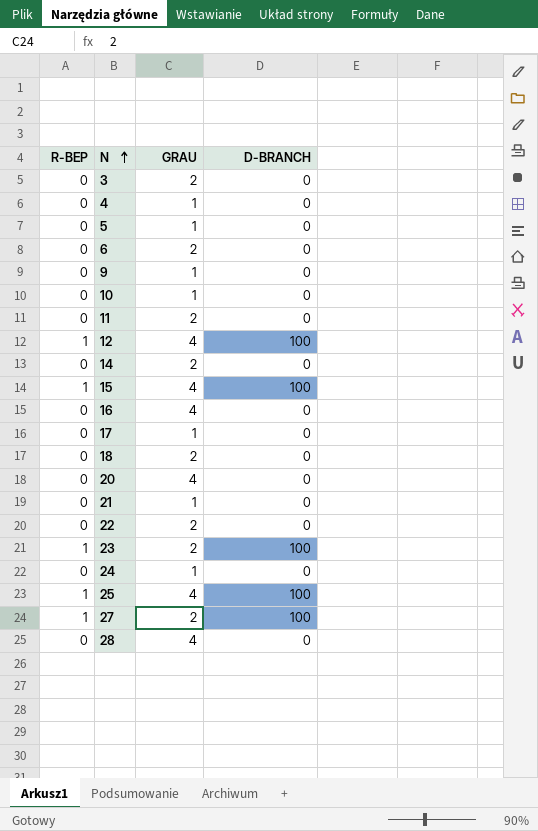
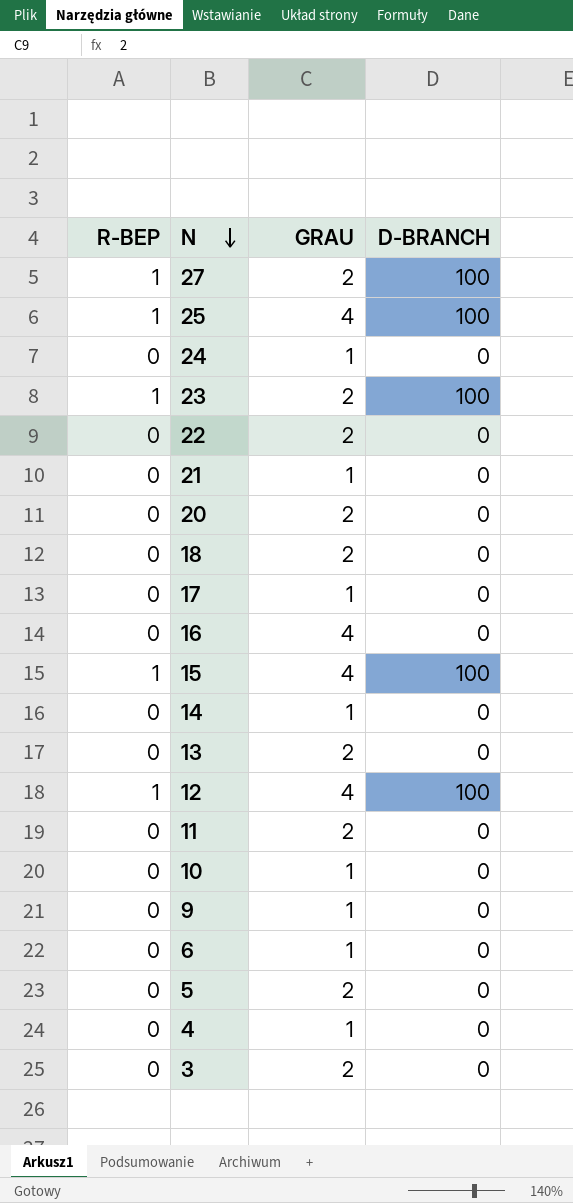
row order: N ascending -> N descending
row 28: 0 | 4 | 0 -> none
20 | GRAU: 4 -> 2
14 | GRAU: 2 -> 1
row 13: none -> 0 | 2 | 0
6 | GRAU: 2 -> 1
5 | GRAU: 1 -> 2

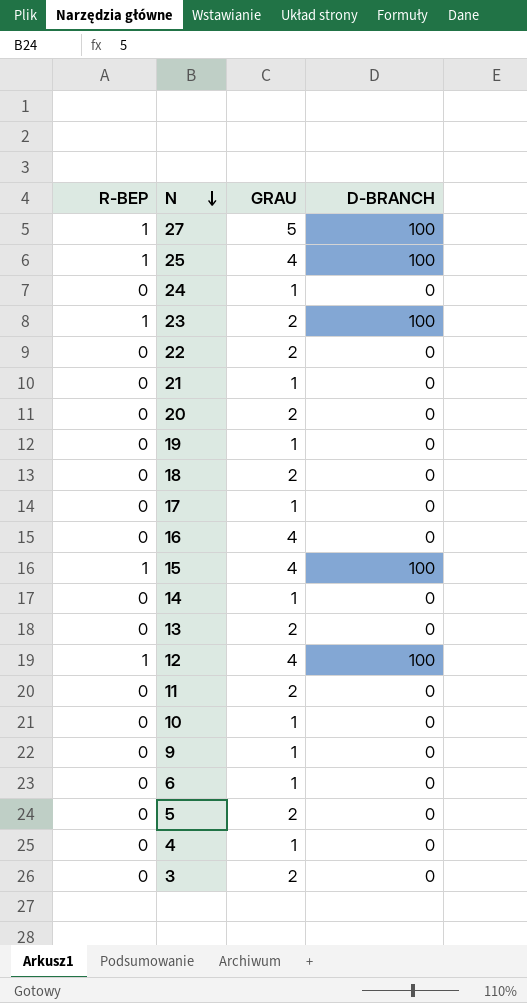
27 | GRAU: 2 -> 5
row 19: none -> 0 | 1 | 0

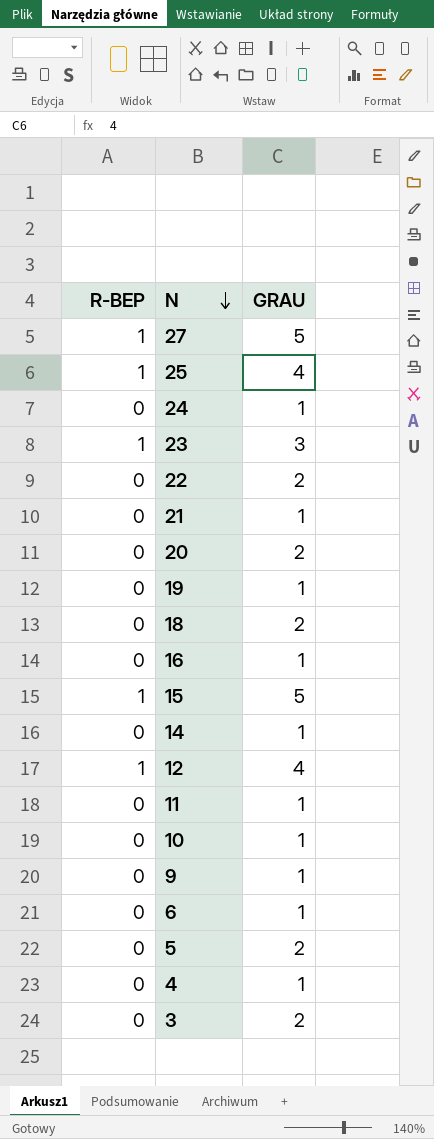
column D-BRANCH | position: 4 -> none
row 17: 0 | 1 | 0 -> none
row 13: 0 | 2 | 0 -> none
23 | GRAU: 2 -> 3
16 | GRAU: 4 -> 1
15 | GRAU: 4 -> 5
11 | GRAU: 2 -> 1

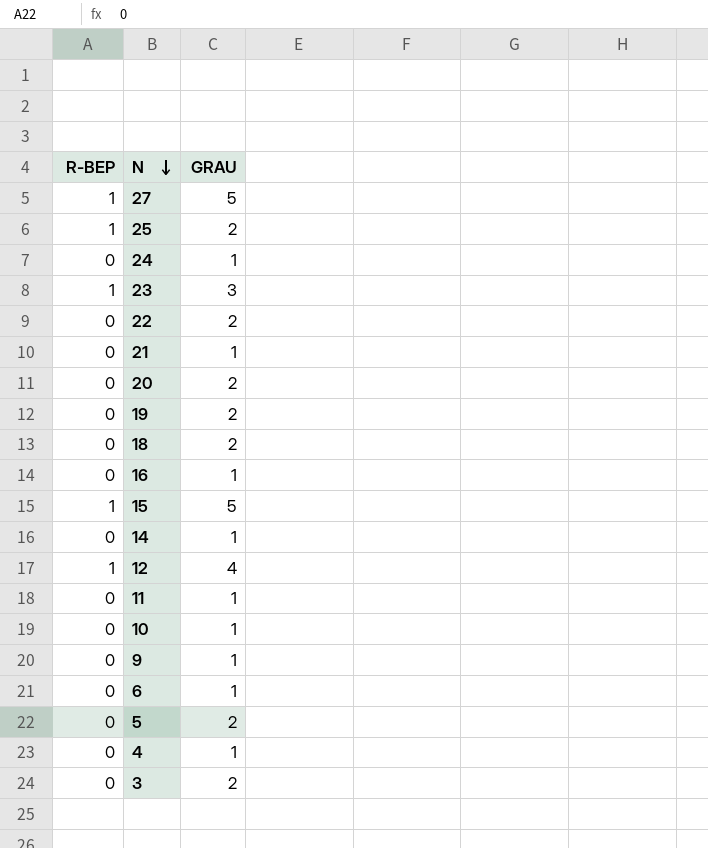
25 | GRAU: 4 -> 2
19 | GRAU: 1 -> 2

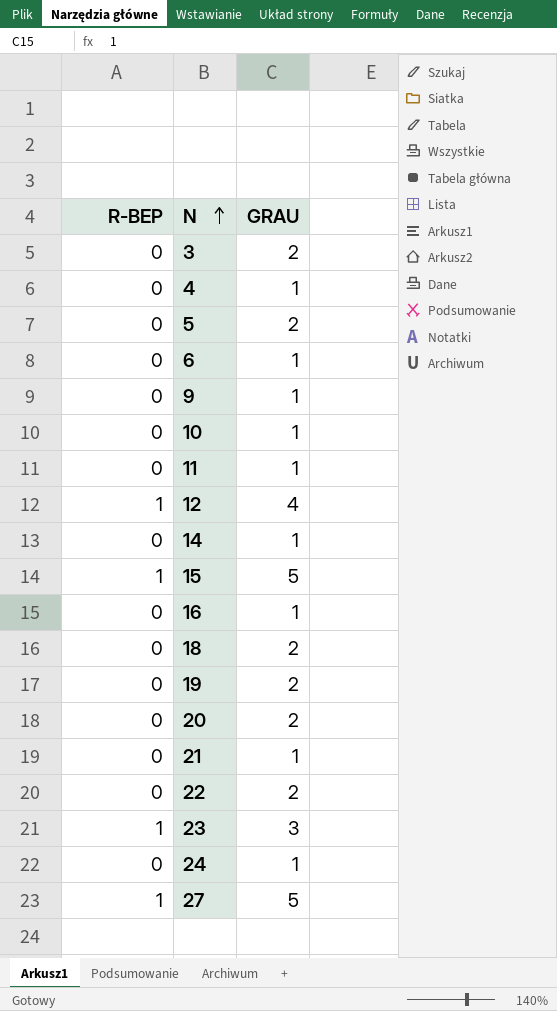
row order: N descending -> N ascending
row 25: 1 | 2 -> none

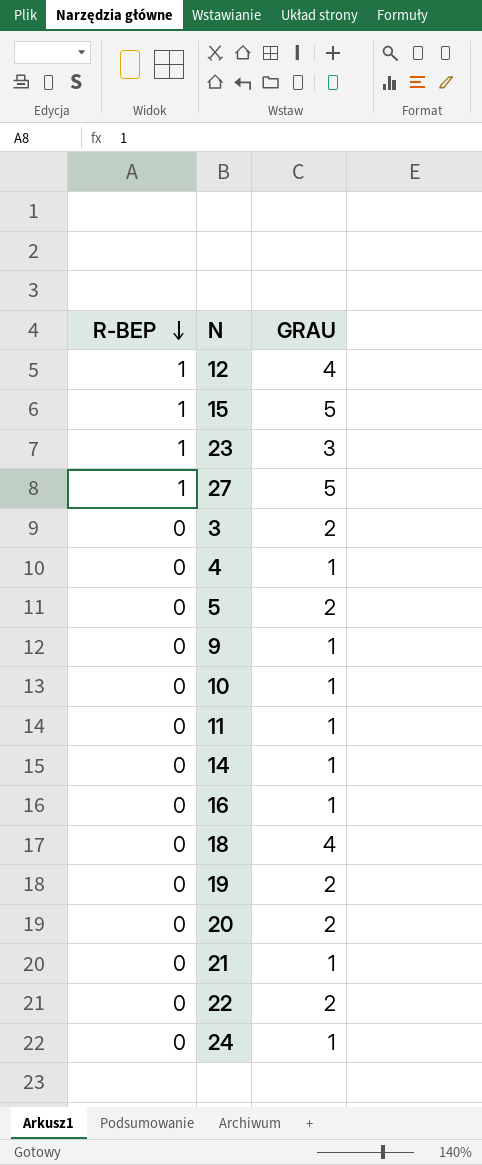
row order: N ascending -> R-BEP descending
row 6: 0 | 1 -> none
18 | GRAU: 2 -> 4

